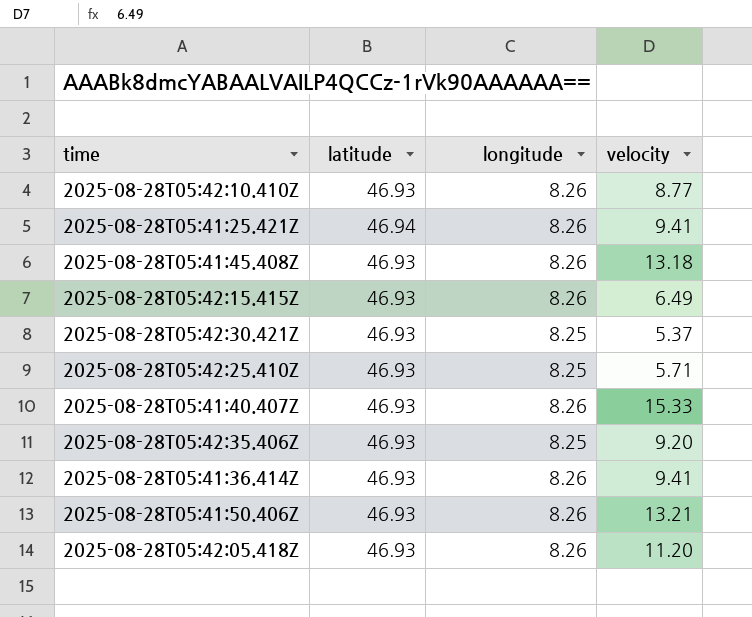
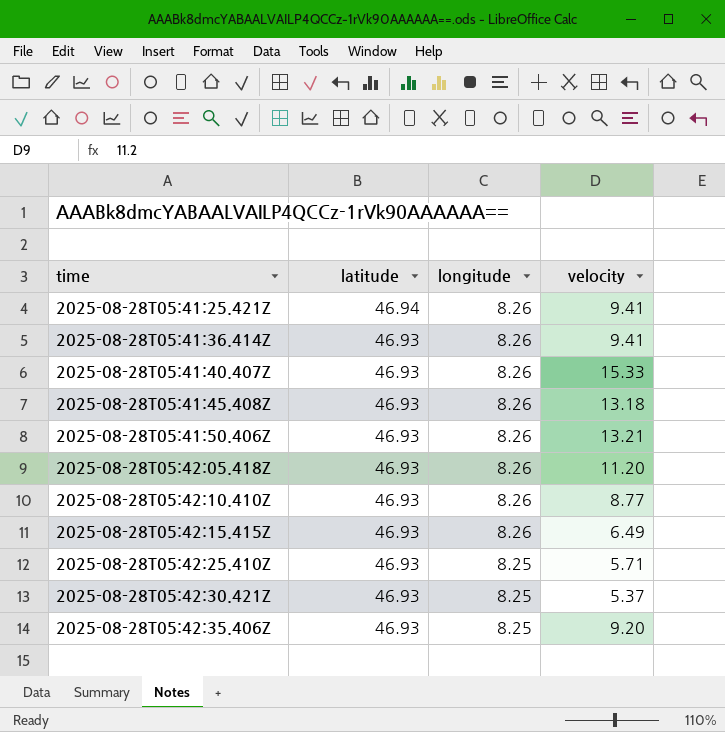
row order: none -> time ascending

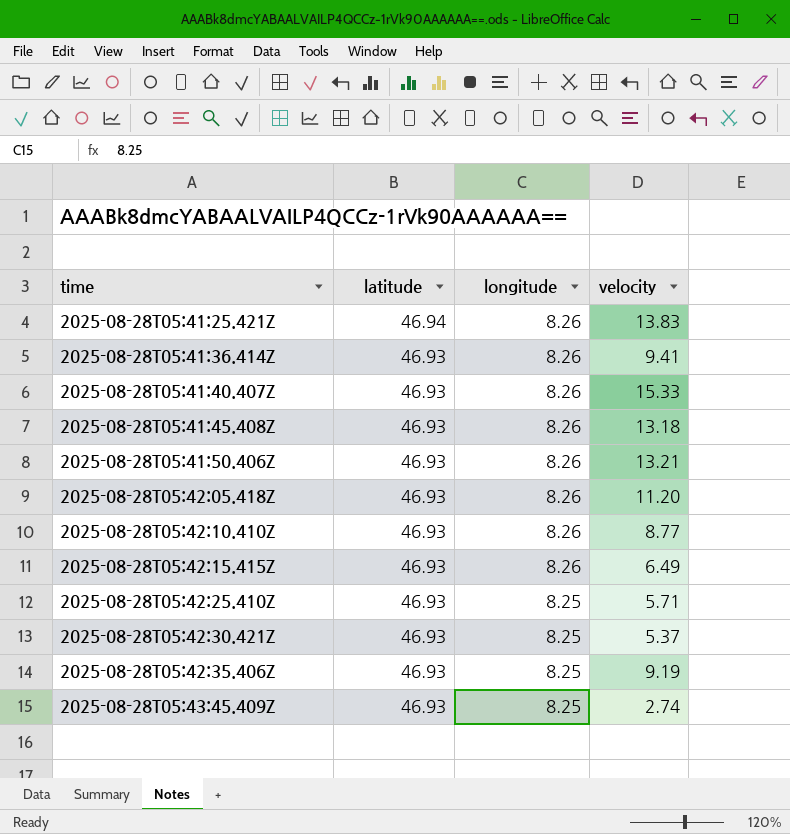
2025-08-28T05:41:25.421Z | velocity: 9.41 -> 13.83
2025-08-28T05:42:35.406Z | velocity: 9.20 -> 9.19
row 2025-08-28T05:43:45.409Z: none -> 46.93 | 8.25 | 2.74

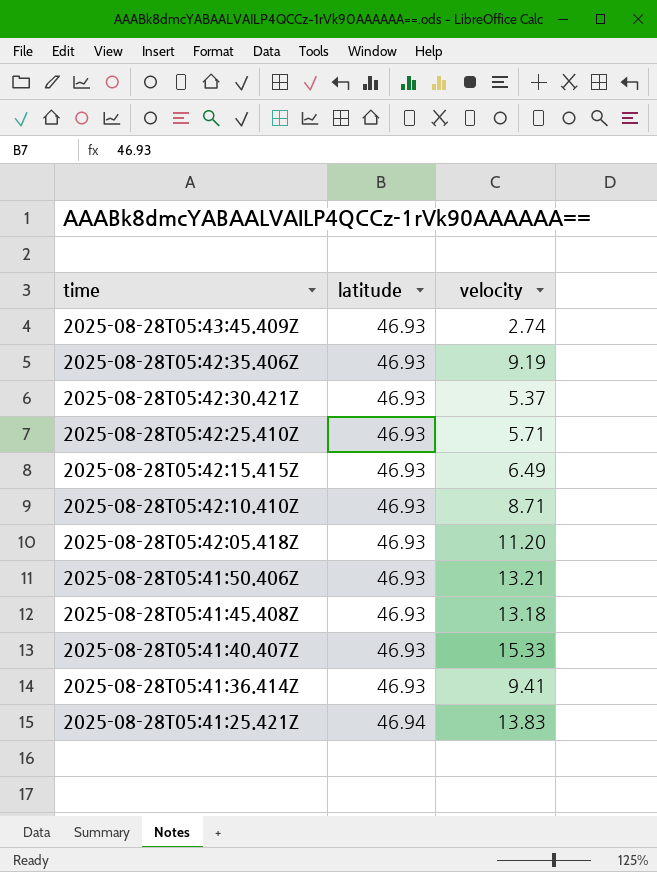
row order: time ascending -> time descending
column longitude | position: 3 -> none
2025-08-28T05:42:10.410Z | velocity: 8.77 -> 8.71

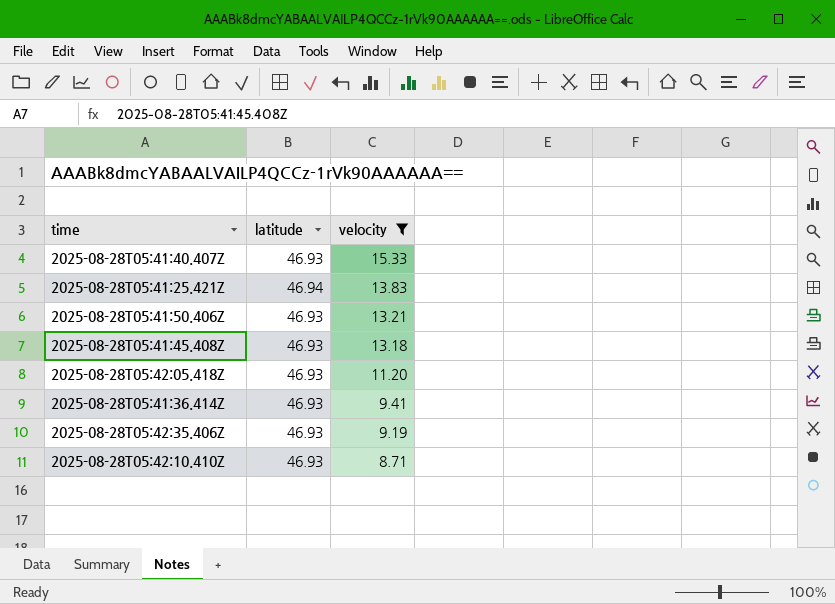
filter: none -> velocity >= 8.71
row order: time descending -> velocity descending

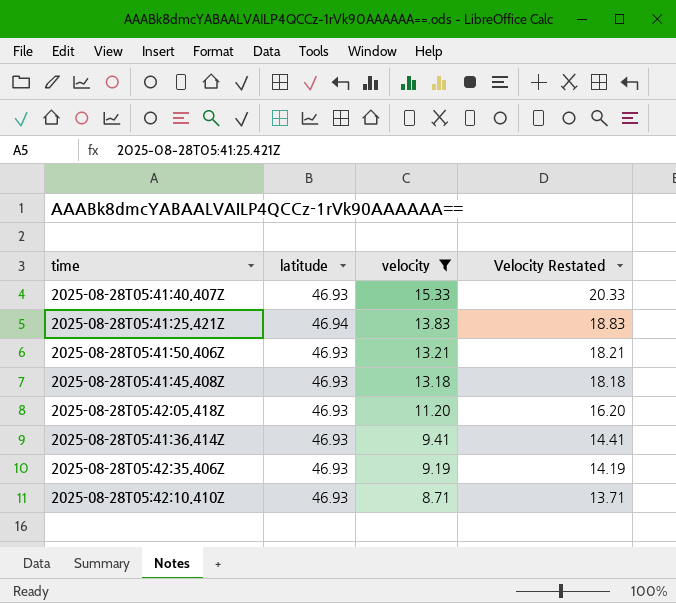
column Velocity Restated | formula: none -> [velocity] + 5

